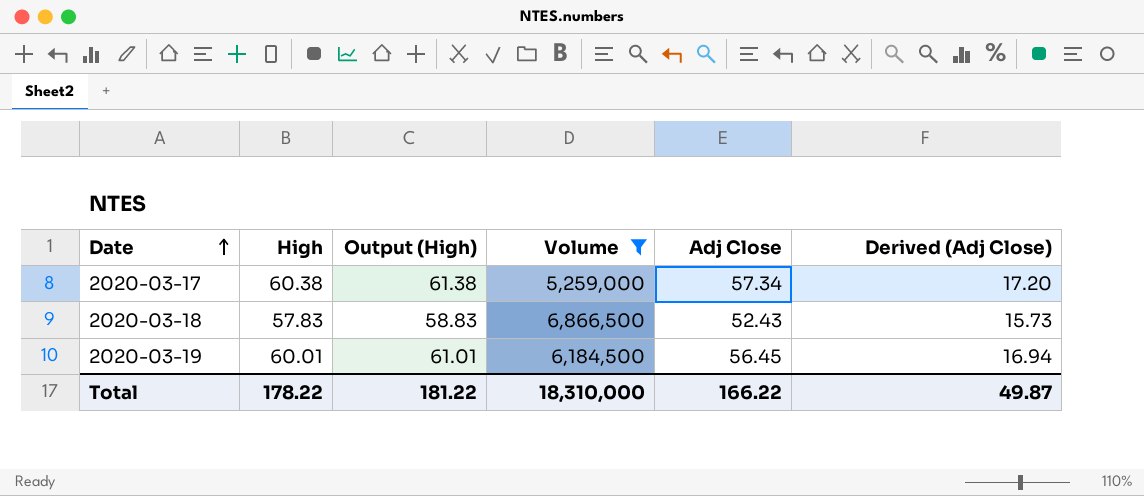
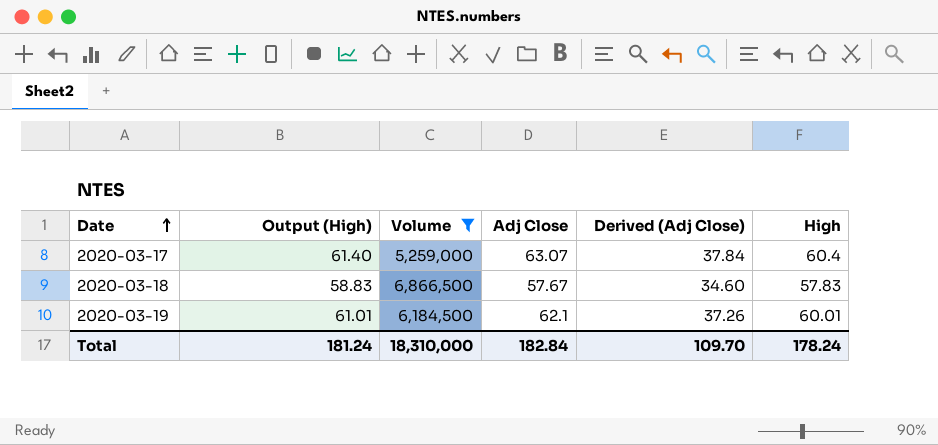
column Derived (Adj Close) | formula: [Adj Close] * 0.3 -> [Adj Close] * 0.6
column High | position: 2 -> 6
2020-03-17 | Output (High): 61.38 -> 61.40
2020-03-17 | Adj Close: 57.34 -> 63.07
2020-03-17 | High: 60.38 -> 60.4
2020-03-18 | Adj Close: 52.43 -> 57.67
2020-03-19 | Adj Close: 56.45 -> 62.1
Total | Output (High): 181.22 -> 181.24
Total | Adj Close: 166.22 -> 182.84
Total | Derived (Adj Close): 49.87 -> 109.70
Total | High: 178.22 -> 178.24

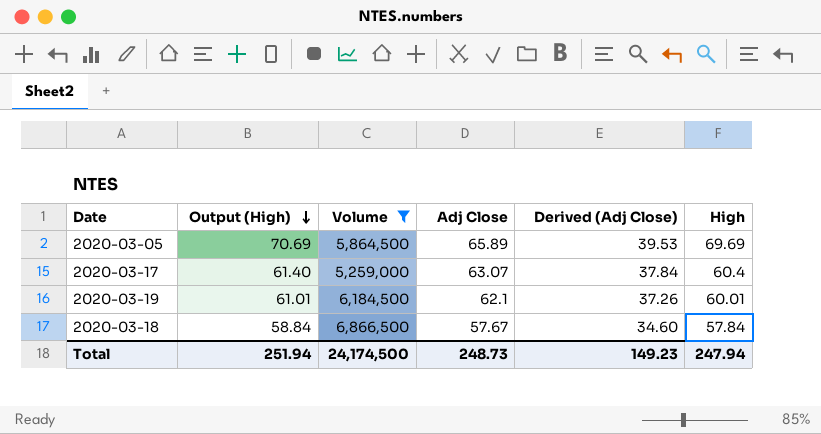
row order: Date ascending -> Output (High) descending
row 2020-03-05: none -> 70.69 | 5,864,500 | 65.89 | 39.53 | 69.69
2020-03-18 | Output (High): 58.83 -> 58.84
2020-03-18 | High: 57.83 -> 57.84
Total | Output (High): 181.24 -> 251.94
Total | Volume: 18,310,000 -> 24,174,500
Total | Adj Close: 182.84 -> 248.73
Total | Derived (Adj Close): 109.70 -> 149.23
Total | High: 178.24 -> 247.94

